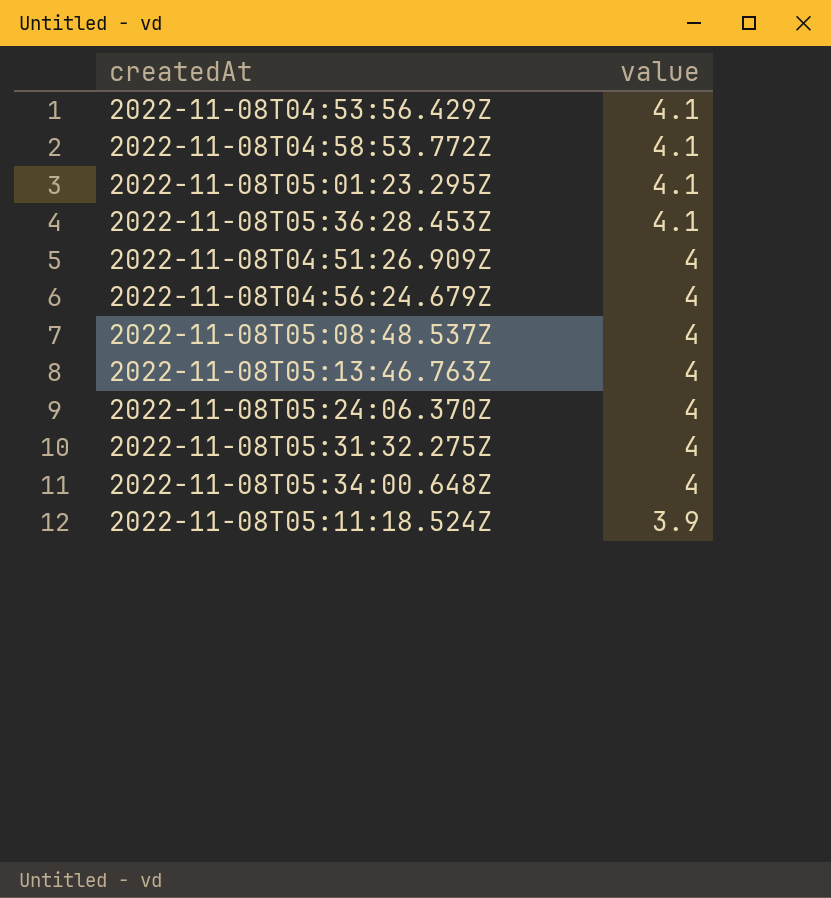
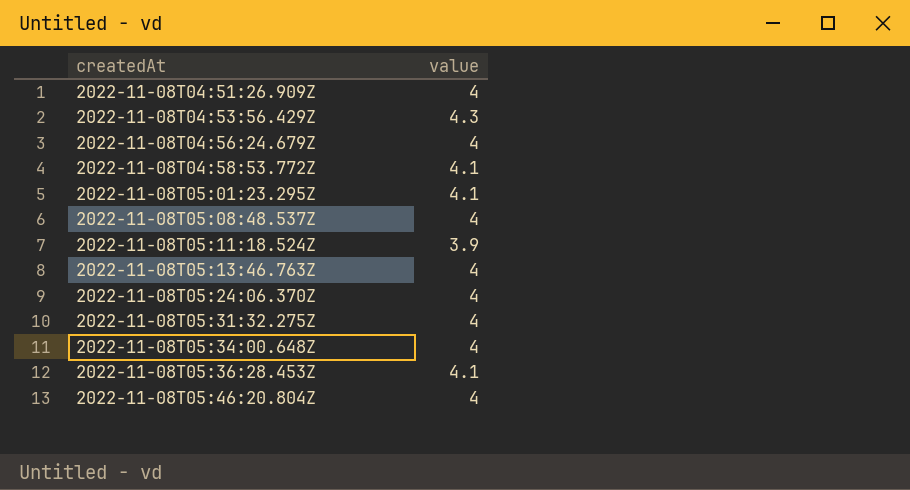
row order: value descending -> createdAt ascending
2022-11-08T04:53:56.429Z | value: 4.1 -> 4.3
row 2022-11-08T05:46:20.804Z: none -> 4

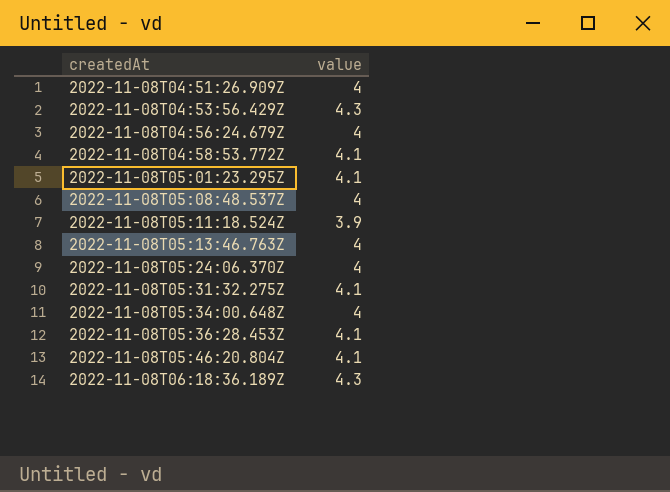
2022-11-08T05:31:32.275Z | value: 4 -> 4.1
2022-11-08T05:46:20.804Z | value: 4 -> 4.1
row 2022-11-08T06:18:36.189Z: none -> 4.3

